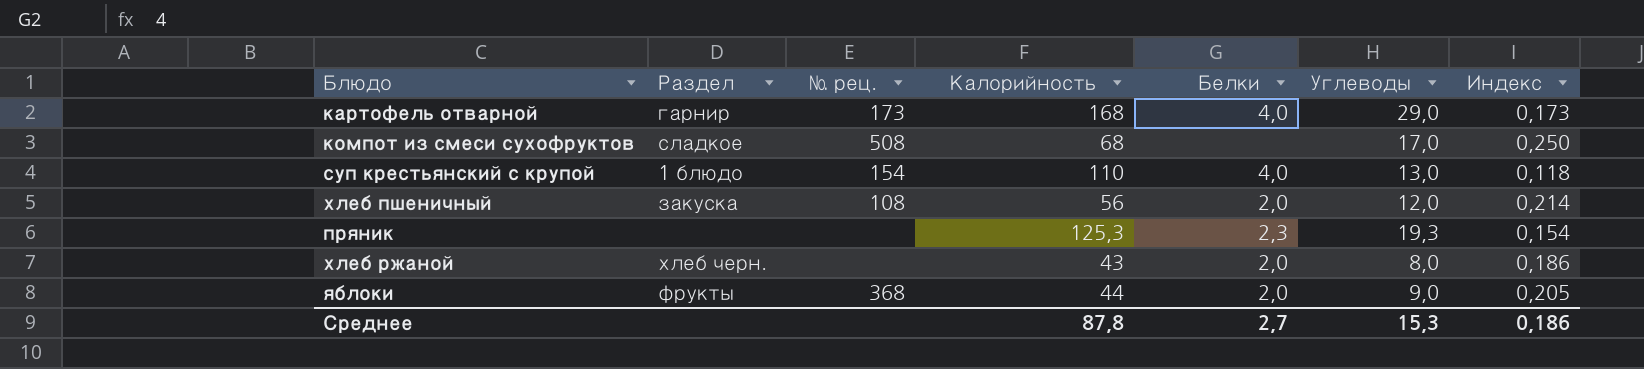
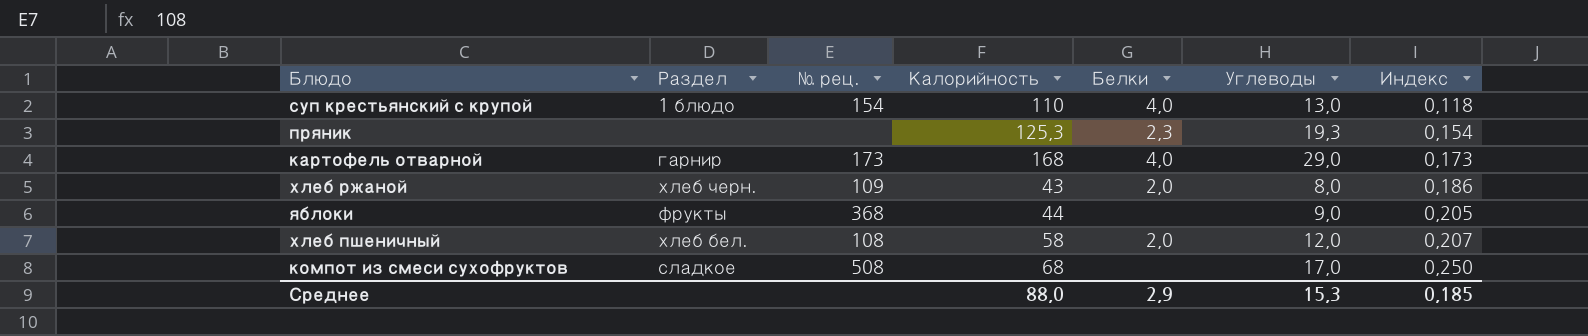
row order: none -> Индекс ascending
хлеб ржаной | № рец.: none -> 109
яблоки | Белки: 2,0 -> none
хлеб пшеничный | Раздел: закуска -> хлеб бел.
хлеб пшеничный | Калорийность: 56 -> 58
хлеб пшеничный | Индекс: 0,214 -> 0,207
Среднее | Калорийность: 87,8 -> 88,0
Среднее | Белки: 2,7 -> 2,9
Среднее | Индекс: 0,186 -> 0,185

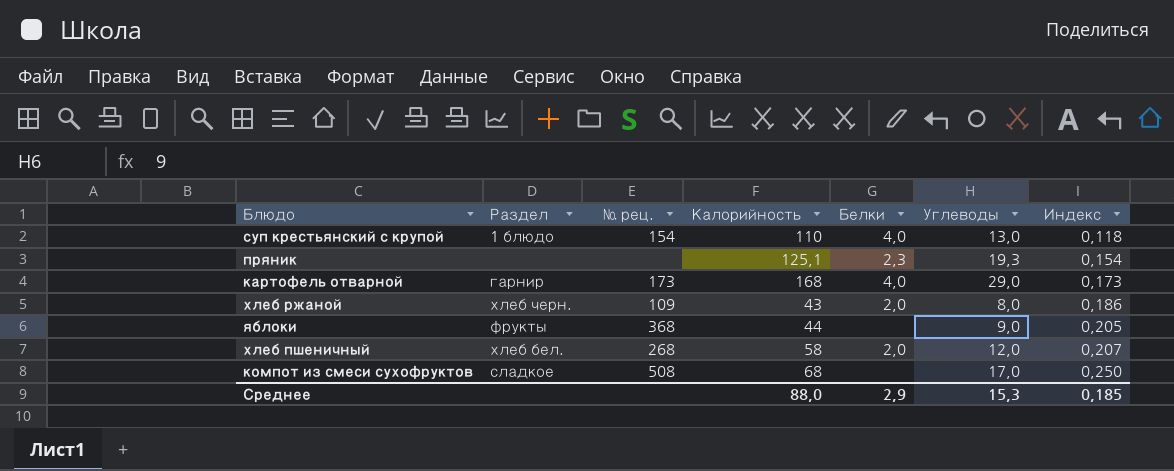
пряник | Калорийность: 125,3 -> 125,1
хлеб пшеничный | № рец.: 108 -> 268

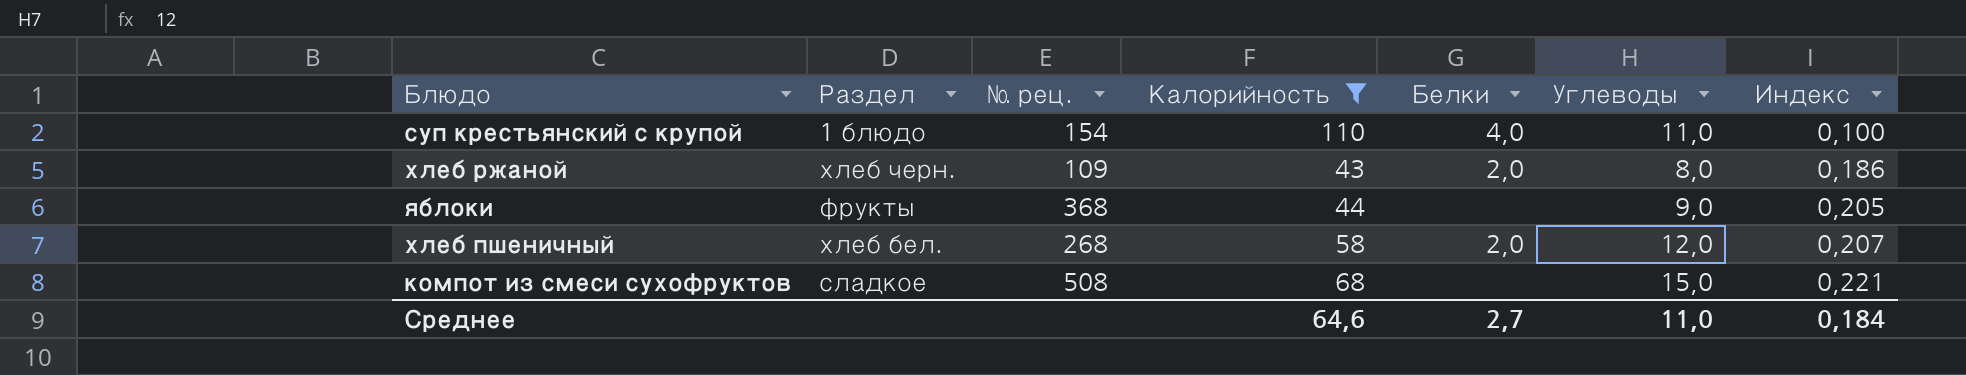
filter: none -> Калорийность <= 110
суп крестьянский с крупой | Углеводы: 13,0 -> 11,0
суп крестьянский с крупой | Индекс: 0,118 -> 0,100
компот из смеси сухофруктов | Углеводы: 17,0 -> 15,0
компот из смеси сухофруктов | Индекс: 0,250 -> 0,221
Среднее | Калорийность: 88,0 -> 64,6
Среднее | Белки: 2,9 -> 2,7
Среднее | Углеводы: 15,3 -> 11,0
Среднее | Индекс: 0,185 -> 0,184

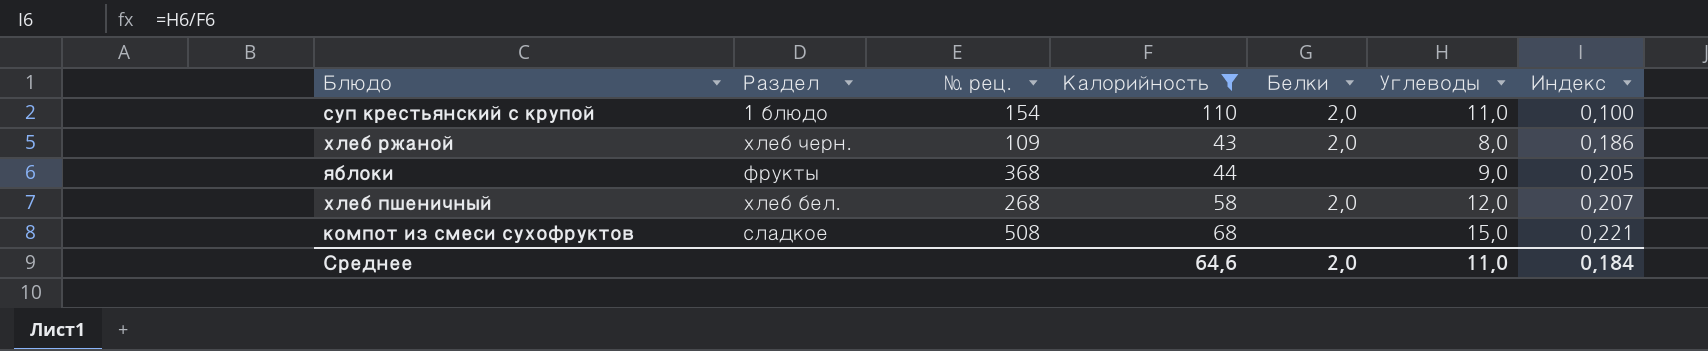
суп крестьянский с крупой | Белки: 4,0 -> 2,0
Среднее | Белки: 2,7 -> 2,0

